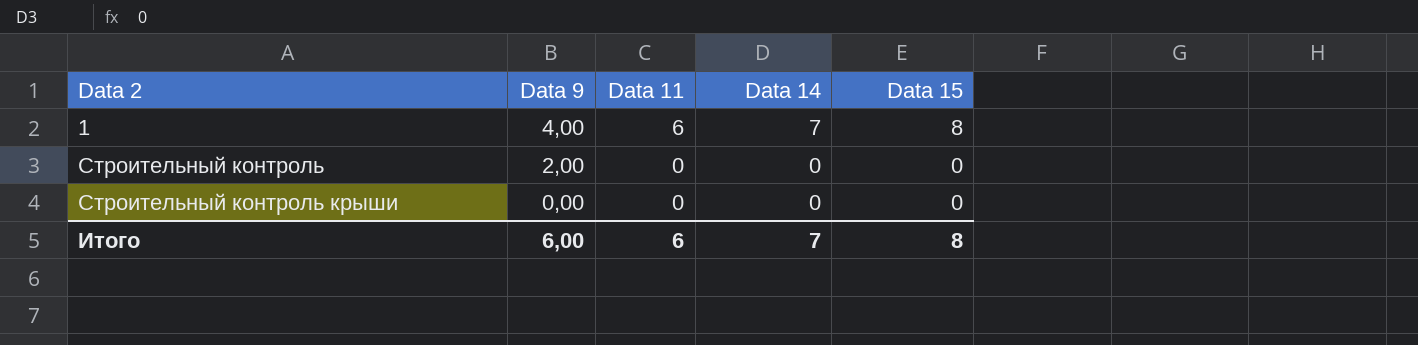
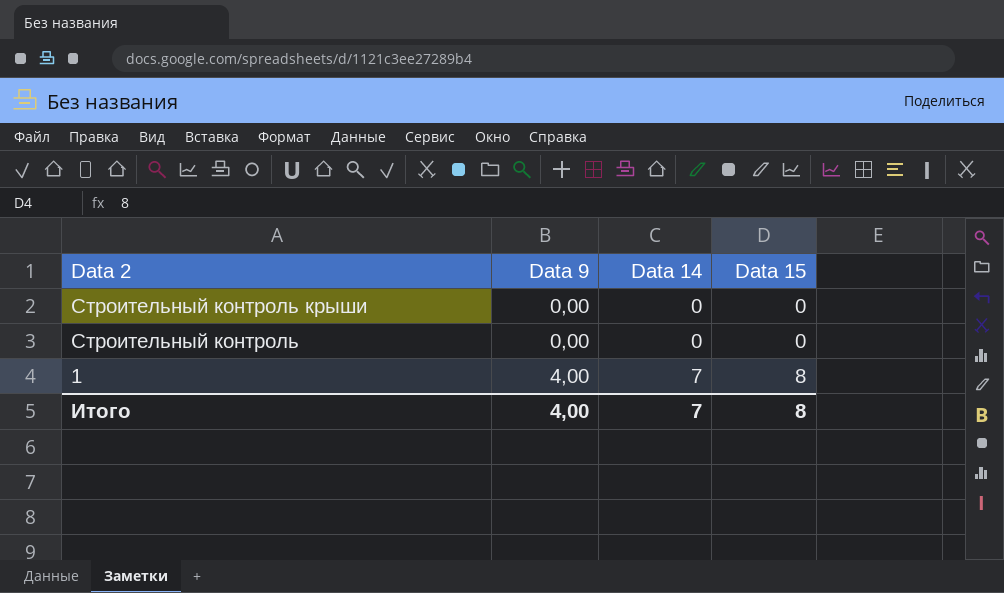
row order: Data 2 ascending -> Data 2 descending
column Data 11 | position: 3 -> none
Строительный контроль | Data 9: 2,00 -> 0,00
Итого | Data 9: 6,00 -> 4,00

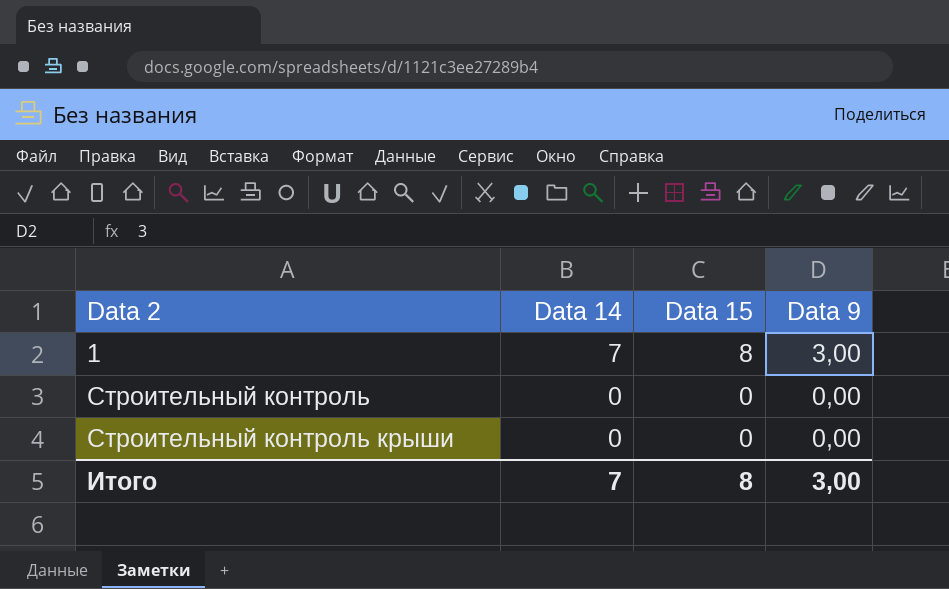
row order: Data 2 descending -> Data 2 ascending
column Data 9 | position: 2 -> 4
1 | Data 9: 4,00 -> 3,00
Итого | Data 9: 4,00 -> 3,00

